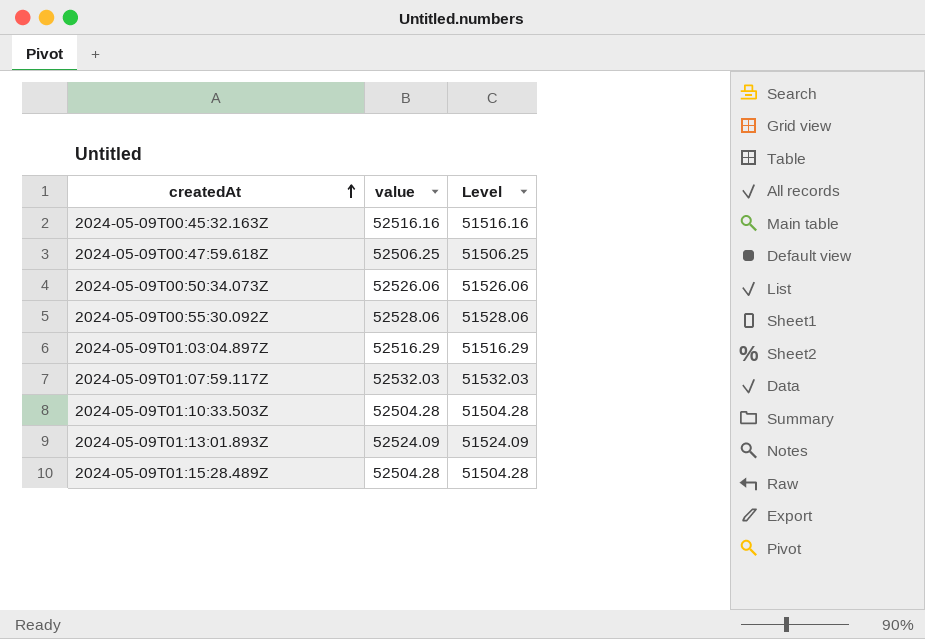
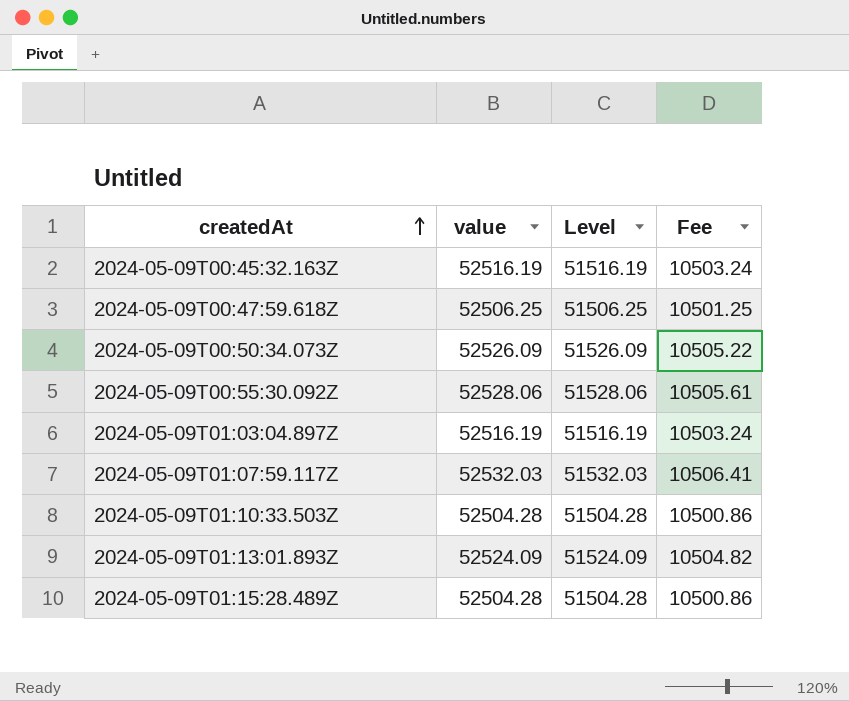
column Fee | formula: none -> [value] * 0.2
2024-05-09T00:45:32.163Z | value: 52516.16 -> 52516.19
2024-05-09T00:45:32.163Z | Level: 51516.16 -> 51516.19
2024-05-09T00:50:34.073Z | value: 52526.06 -> 52526.09
2024-05-09T00:50:34.073Z | Level: 51526.06 -> 51526.09
2024-05-09T01:03:04.897Z | value: 52516.29 -> 52516.19
2024-05-09T01:03:04.897Z | Level: 51516.29 -> 51516.19

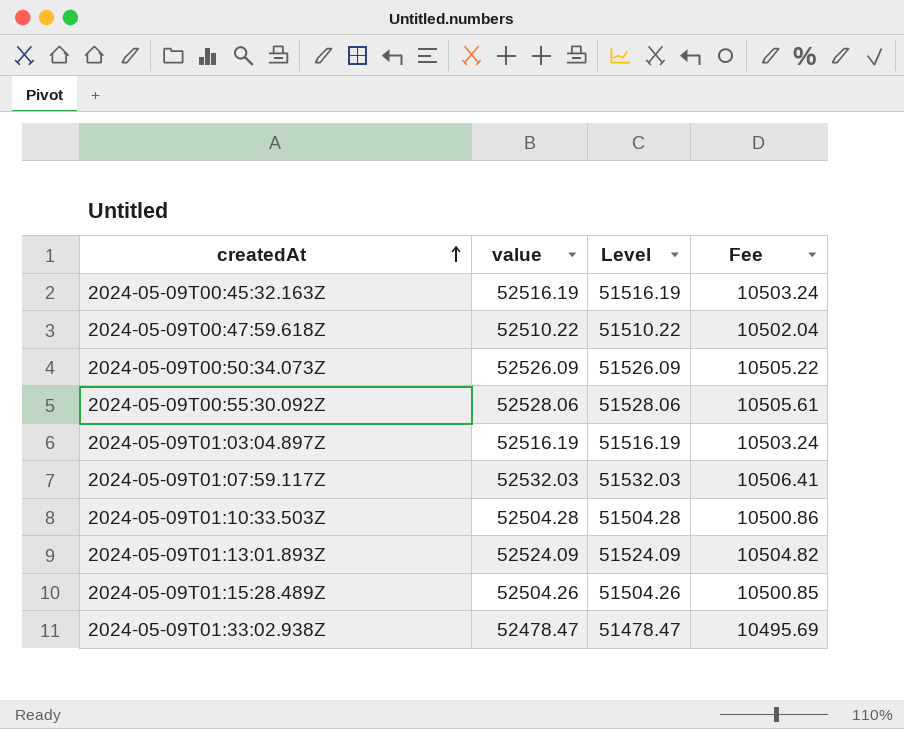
2024-05-09T00:47:59.618Z | value: 52506.25 -> 52510.22
2024-05-09T00:47:59.618Z | Level: 51506.25 -> 51510.22
2024-05-09T00:47:59.618Z | Fee: 10501.25 -> 10502.04
2024-05-09T01:15:28.489Z | value: 52504.28 -> 52504.26
2024-05-09T01:15:28.489Z | Level: 51504.28 -> 51504.26
2024-05-09T01:15:28.489Z | Fee: 10500.86 -> 10500.85
row 2024-05-09T01:33:02.938Z: none -> 52478.47 | 51478.47 | 10495.69

